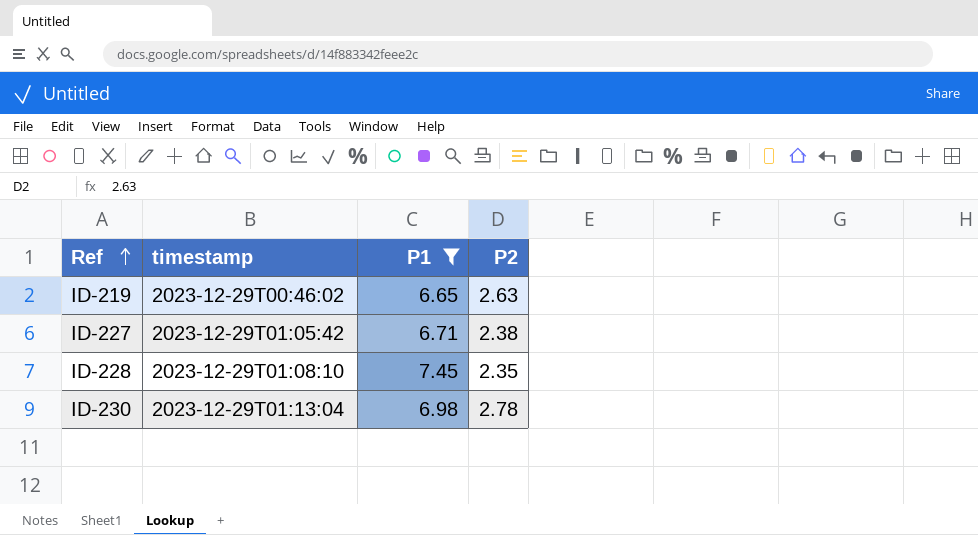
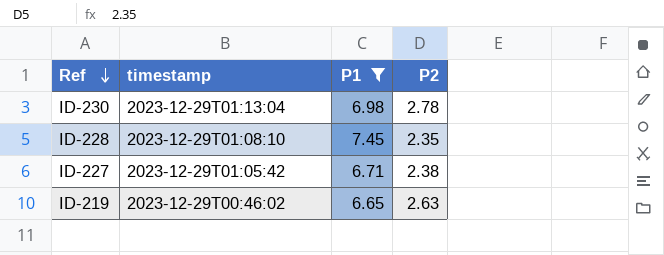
row order: Ref ascending -> Ref descending

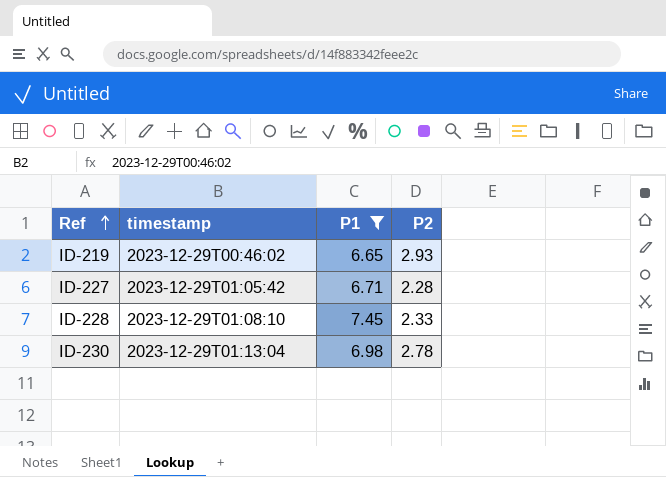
row order: Ref descending -> Ref ascending
ID-219 | P2: 2.63 -> 2.93
ID-227 | P2: 2.38 -> 2.28
ID-228 | P2: 2.35 -> 2.33

